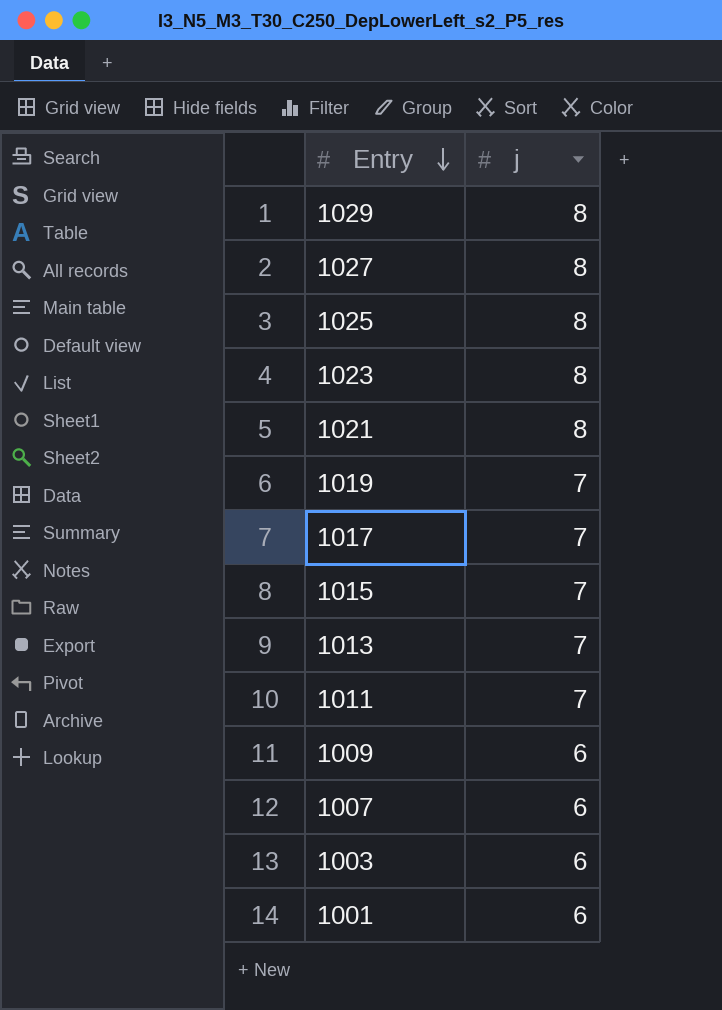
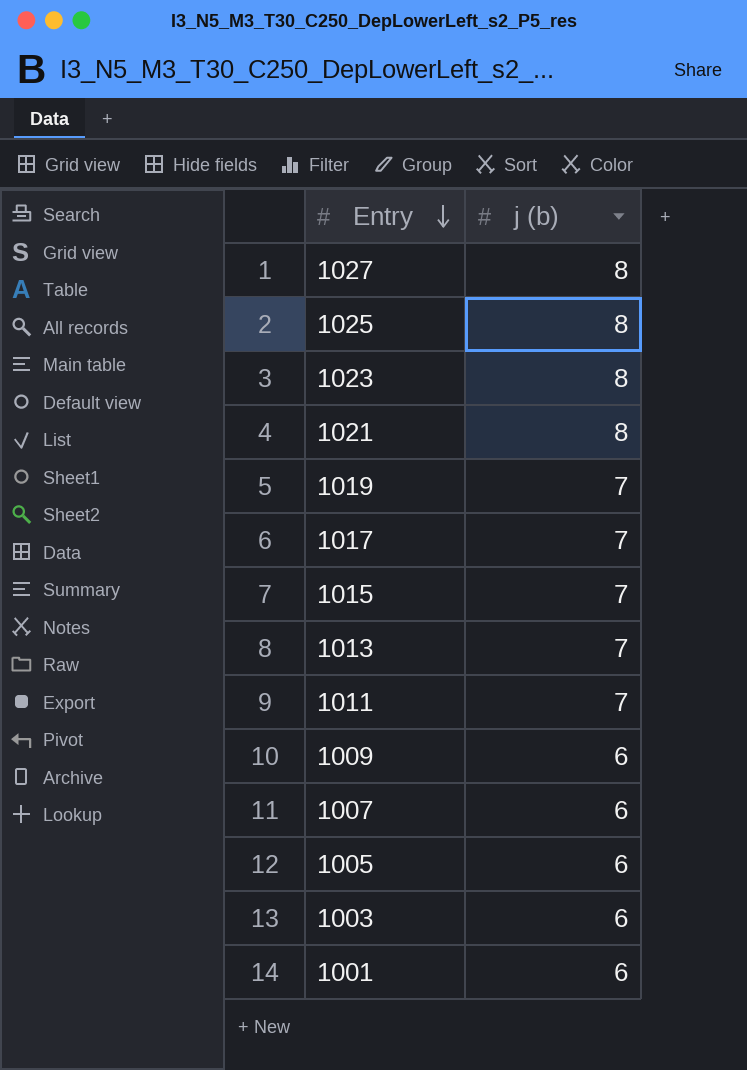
column name: j -> j (b)
row 1029: 8 -> none
row 1005: none -> 6

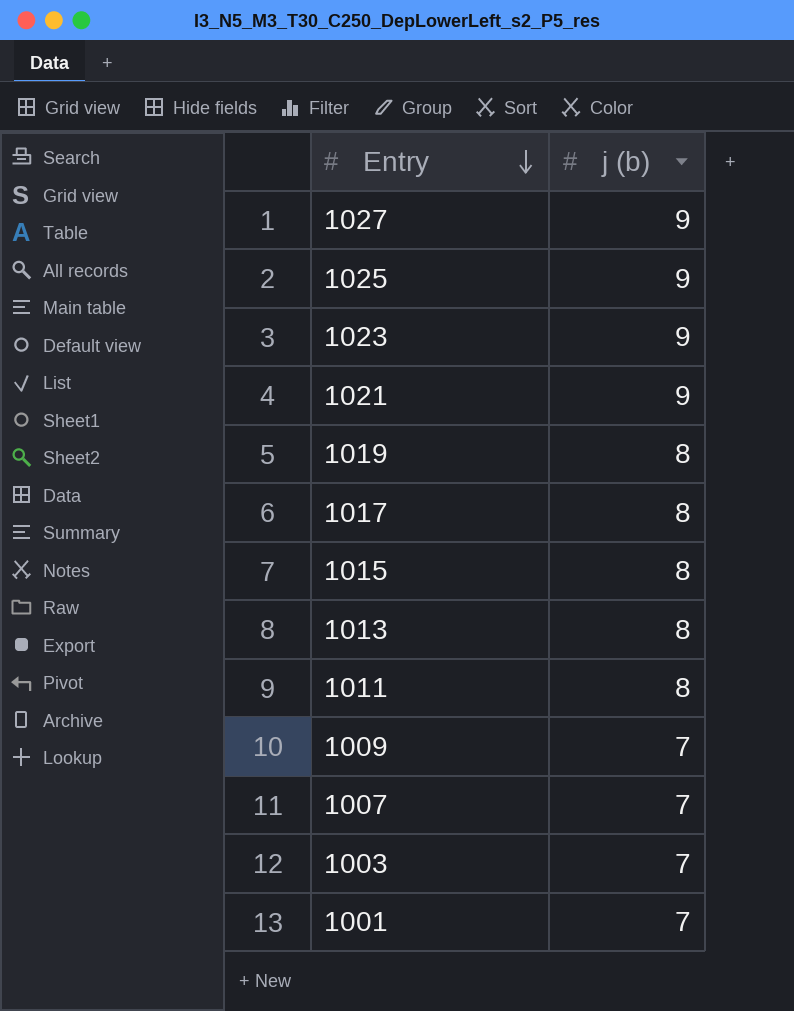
row 1005: 6 -> none
1027 | j (b): 8 -> 9
1025 | j (b): 8 -> 9
1023 | j (b): 8 -> 9
1021 | j (b): 8 -> 9
1019 | j (b): 7 -> 8
1017 | j (b): 7 -> 8
1015 | j (b): 7 -> 8
1013 | j (b): 7 -> 8
1011 | j (b): 7 -> 8
1009 | j (b): 6 -> 7
1007 | j (b): 6 -> 7
1003 | j (b): 6 -> 7
1001 | j (b): 6 -> 7

